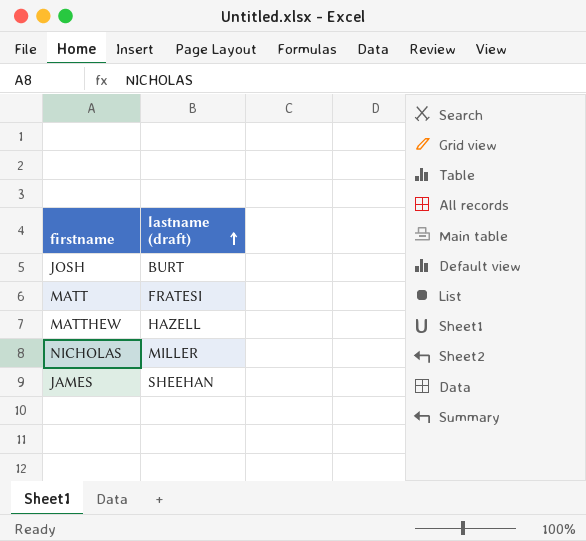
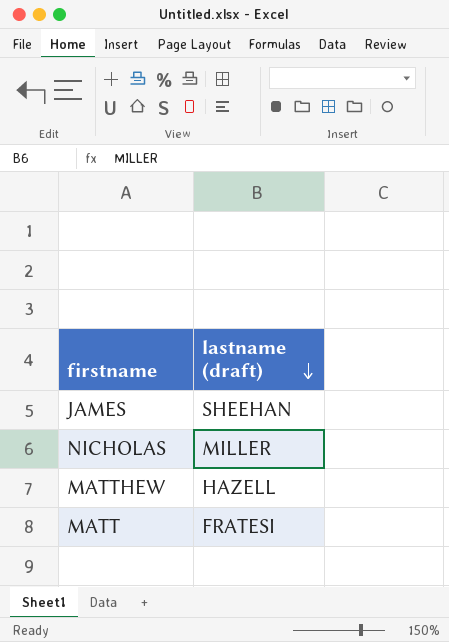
row order: lastname (draft) ascending -> lastname (draft) descending
row JOSH: BURT -> none

